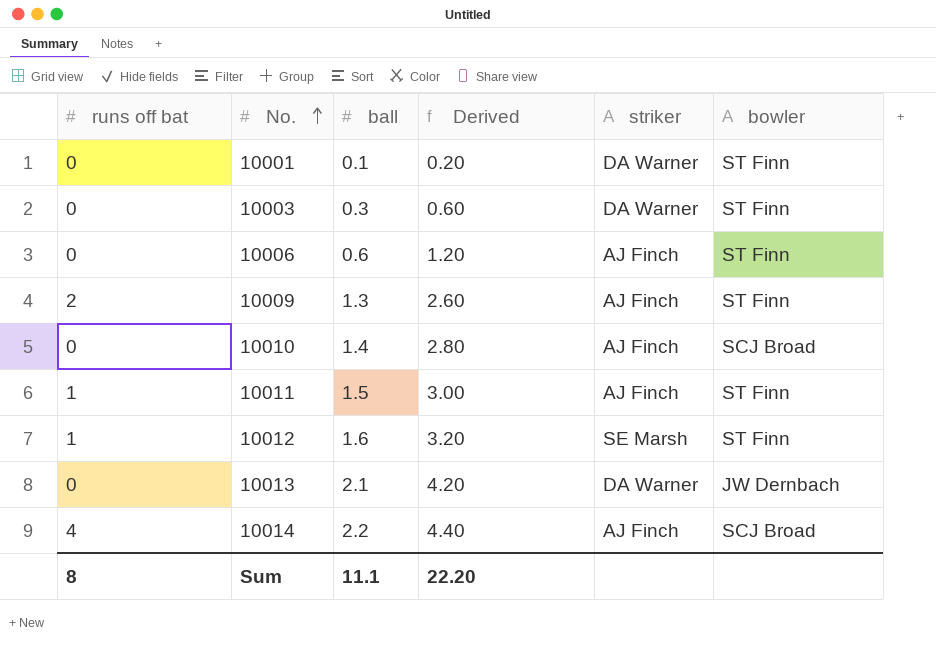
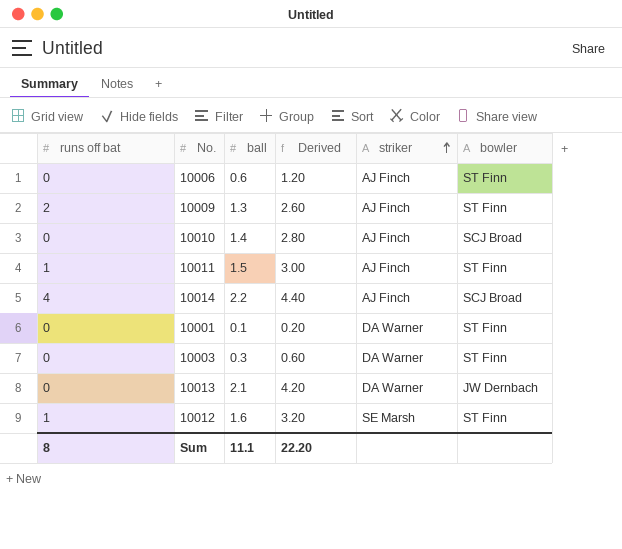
row order: No. ascending -> striker ascending

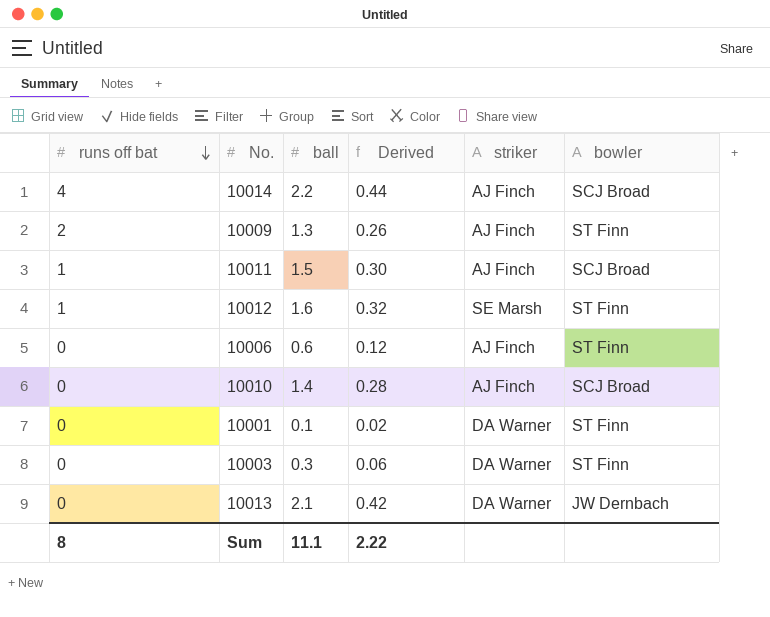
row order: striker ascending -> runs off bat descending
column Derived | formula: [ball] * 2 -> [ball] * 0.2
10011 | bowler: ST Finn -> SCJ Broad
Sum | Derived: 22.20 -> 2.22

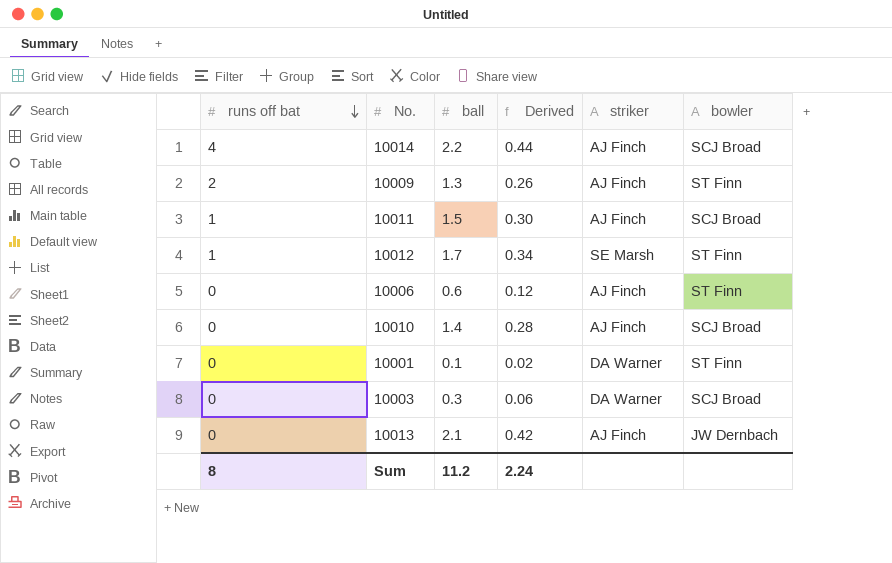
10012 | ball: 1.6 -> 1.7
10012 | Derived: 0.32 -> 0.34
10003 | bowler: ST Finn -> SCJ Broad
10013 | striker: DA Warner -> AJ Finch
Sum | ball: 11.1 -> 11.2
Sum | Derived: 2.22 -> 2.24

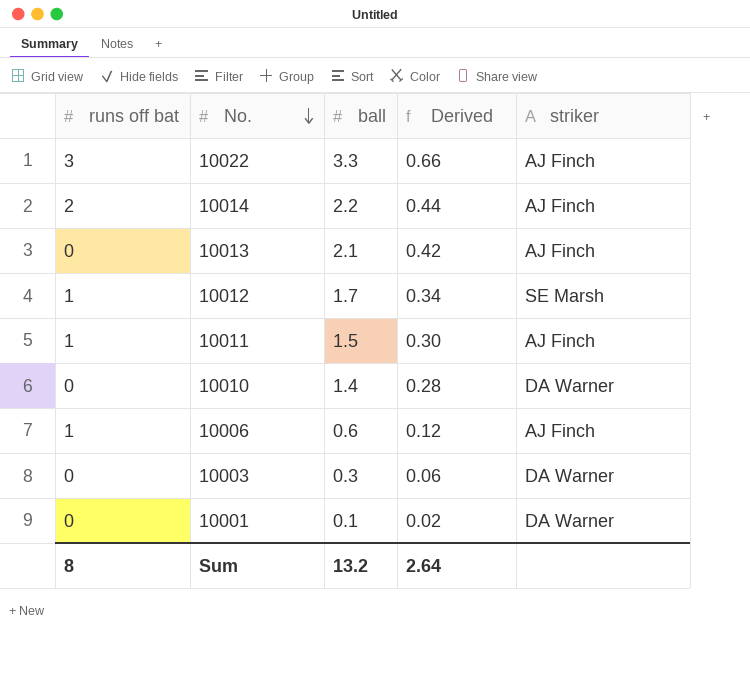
row order: runs off bat descending -> No. descending
column bowler | position: 6 -> none
row 10009: 2 | 1.3 | 0.26 | AJ Finch | ST Finn -> none
row 10022: none -> 3 | 3.3 | 0.66 | AJ Finch
10014 | runs off bat: 4 -> 2
10010 | striker: AJ Finch -> DA Warner
10006 | runs off bat: 0 -> 1
Sum | ball: 11.2 -> 13.2
Sum | Derived: 2.24 -> 2.64

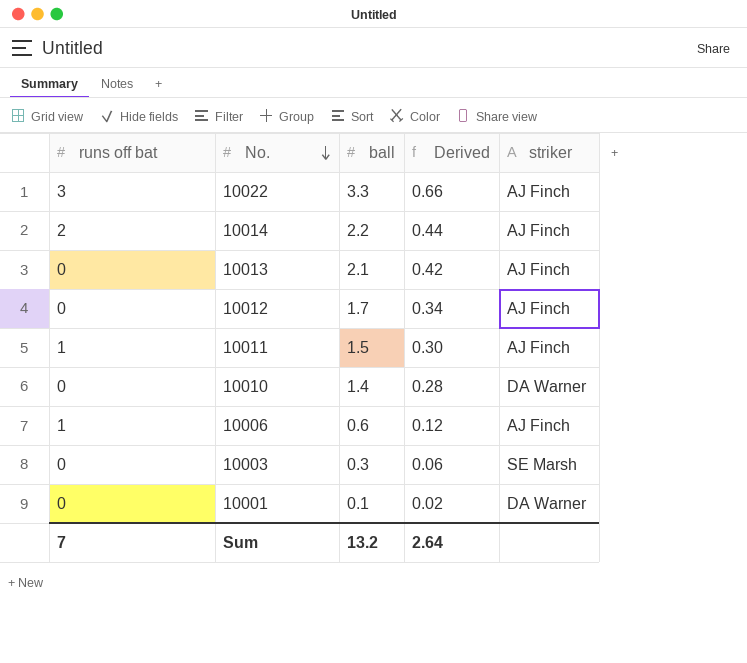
10012 | runs off bat: 1 -> 0
10012 | striker: SE Marsh -> AJ Finch
10003 | striker: DA Warner -> SE Marsh
Sum | runs off bat: 8 -> 7

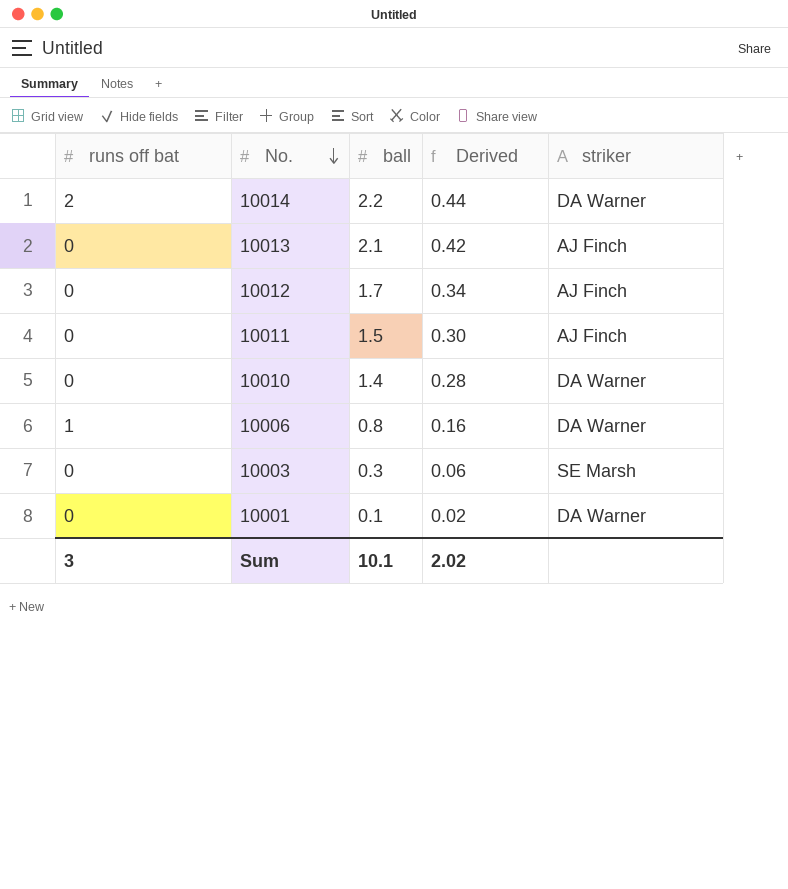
row 10022: 3 | 3.3 | 0.66 | AJ Finch -> none
10014 | striker: AJ Finch -> DA Warner
10011 | runs off bat: 1 -> 0
10006 | ball: 0.6 -> 0.8
10006 | Derived: 0.12 -> 0.16
10006 | striker: AJ Finch -> DA Warner
Sum | runs off bat: 7 -> 3
Sum | ball: 13.2 -> 10.1
Sum | Derived: 2.64 -> 2.02

